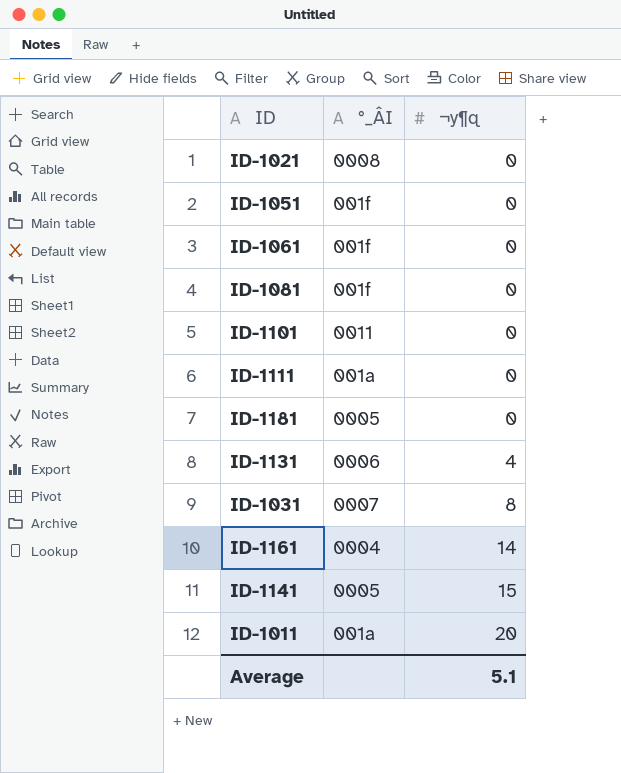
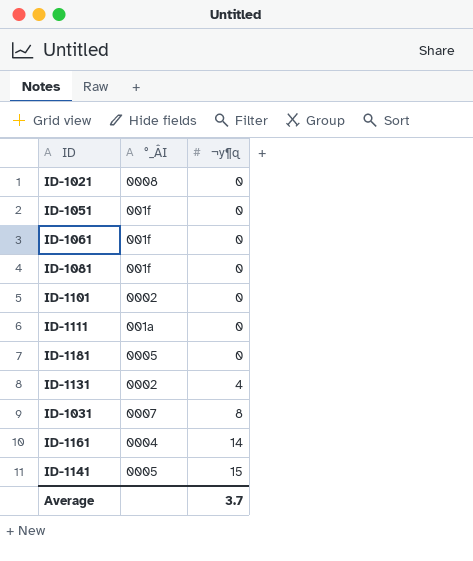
row ID-1011: 001a | 20 -> none
ID-1101 | °_ÂI: 0011 -> 0002
ID-1131 | °_ÂI: 0006 -> 0002
Average | ¬y¶q: 5.1 -> 3.7

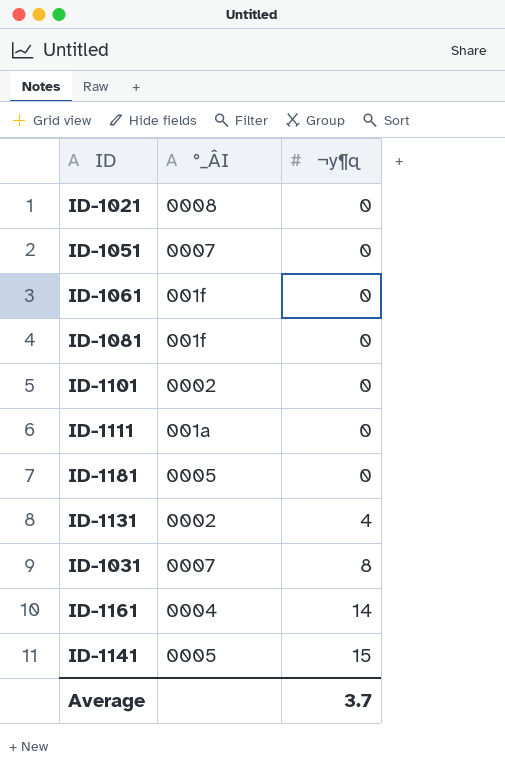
ID-1051 | °_ÂI: 001f -> 0007

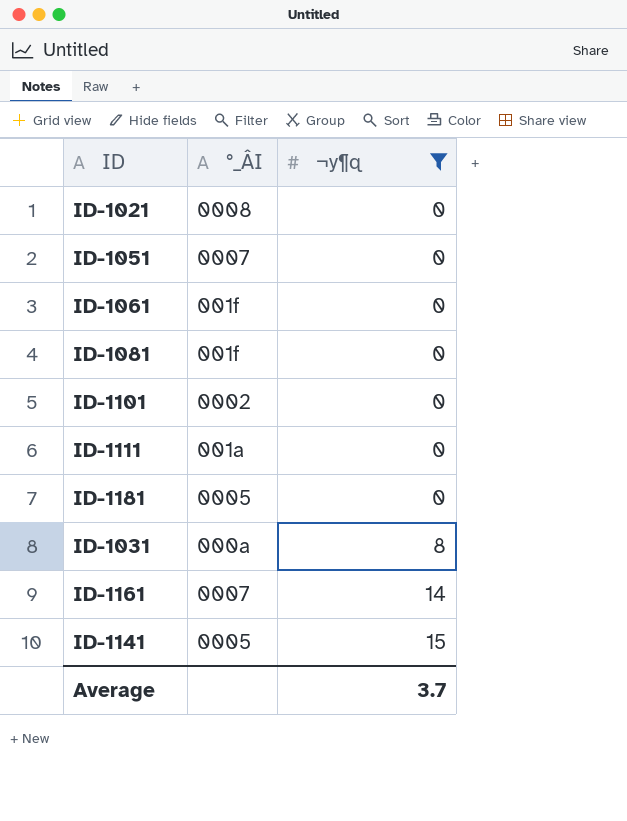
filter: none -> ¬y¶q != 4
ID-1031 | °_ÂI: 0007 -> 000a
ID-1161 | °_ÂI: 0004 -> 0007

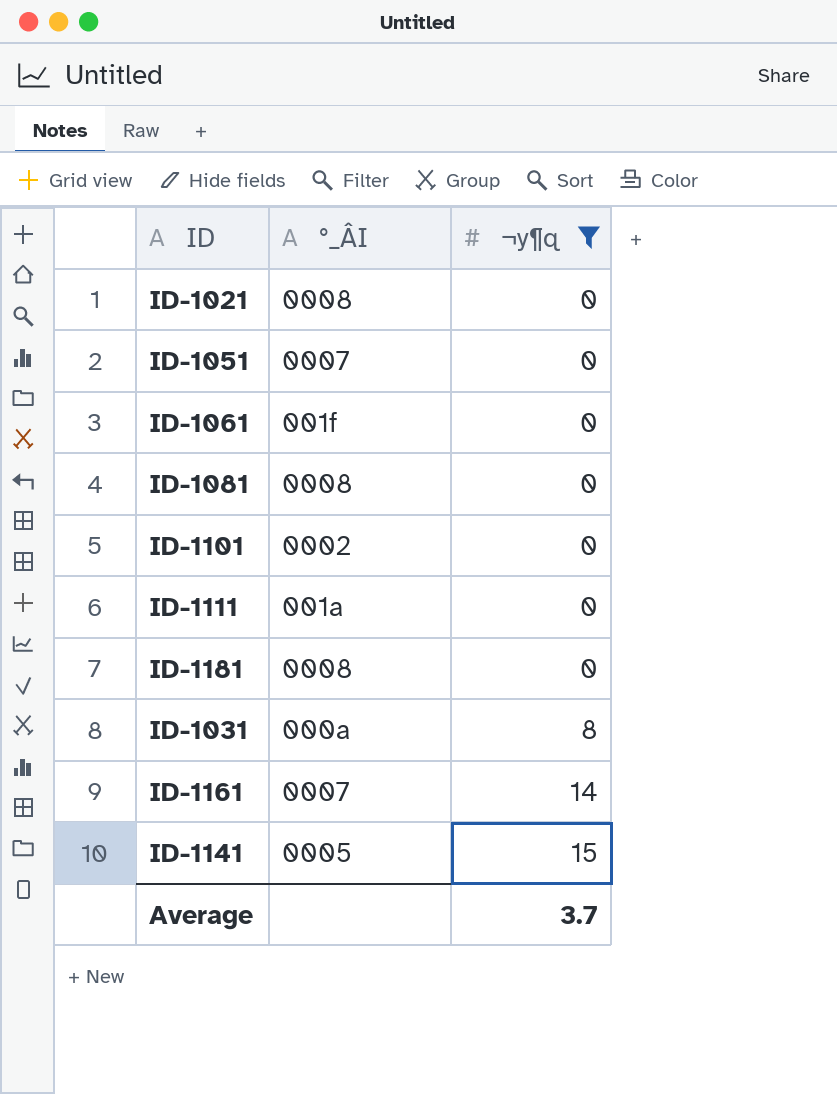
ID-1081 | °_ÂI: 001f -> 0008
ID-1181 | °_ÂI: 0005 -> 0008

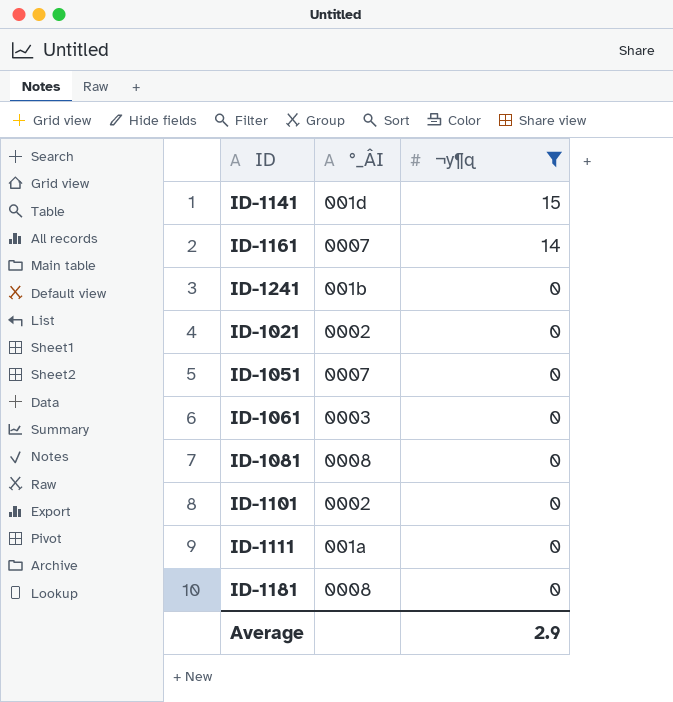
row order: ¬y¶q ascending -> ¬y¶q descending
row ID-1031: 000a | 8 -> none
ID-1141 | °_ÂI: 0005 -> 001d
row ID-1241: none -> 001b | 0
ID-1021 | °_ÂI: 0008 -> 0002
ID-1061 | °_ÂI: 001f -> 0003
Average | ¬y¶q: 3.7 -> 2.9

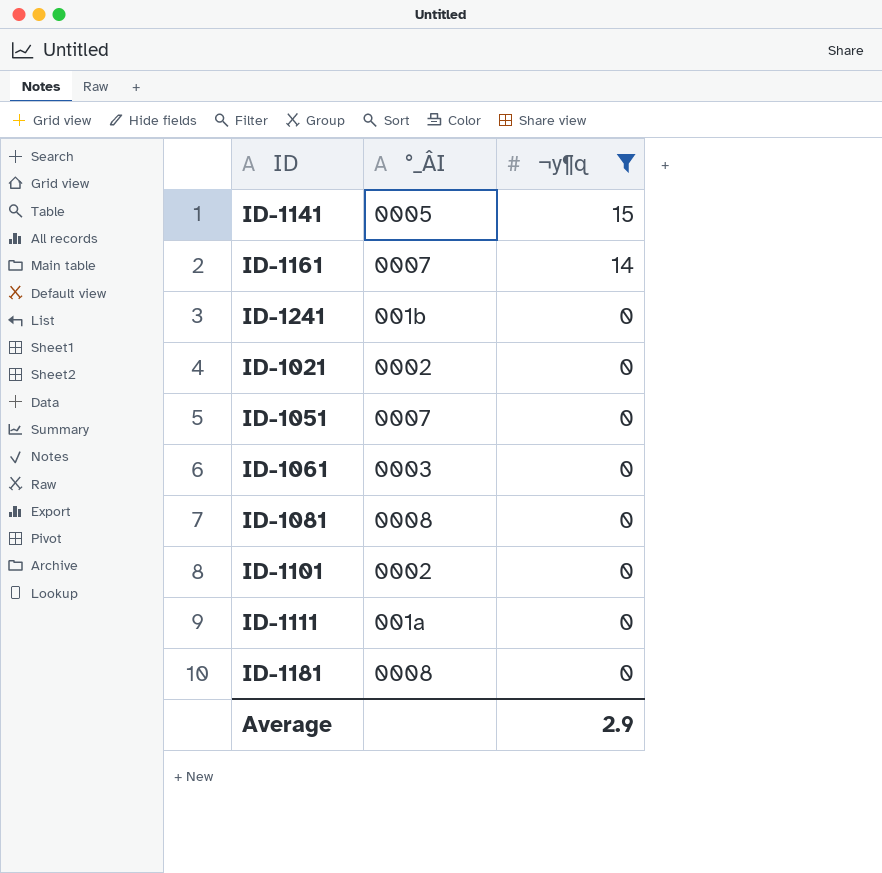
ID-1141 | °_ÂI: 001d -> 0005

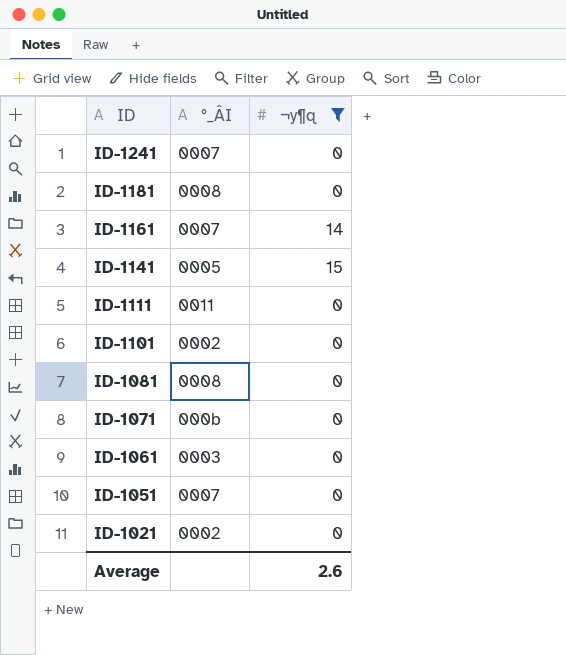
row order: ¬y¶q descending -> ID descending
ID-1241 | °_ÂI: 001b -> 0007
ID-1111 | °_ÂI: 001a -> 0011
row ID-1071: none -> 000b | 0
Average | ¬y¶q: 2.9 -> 2.6

